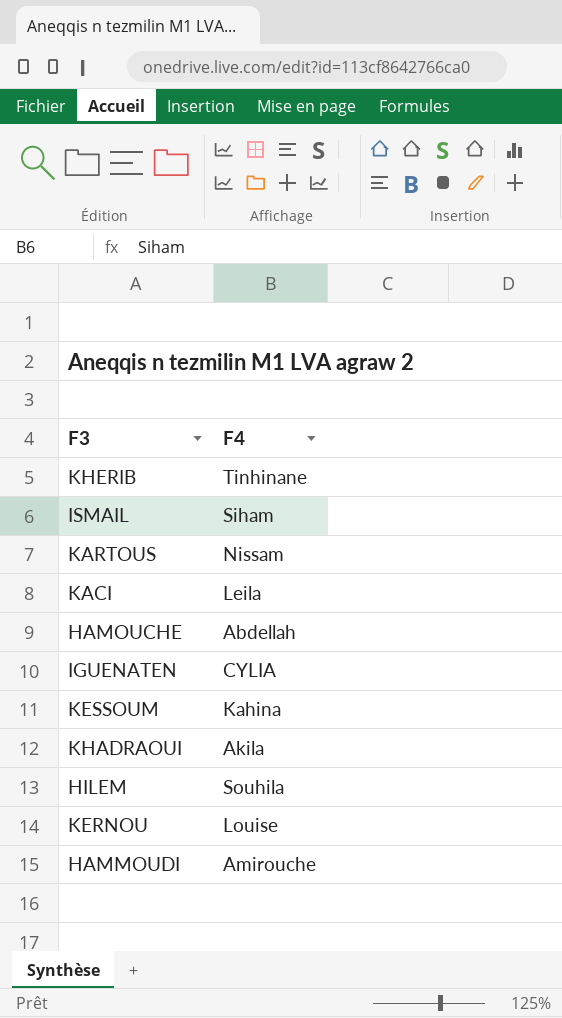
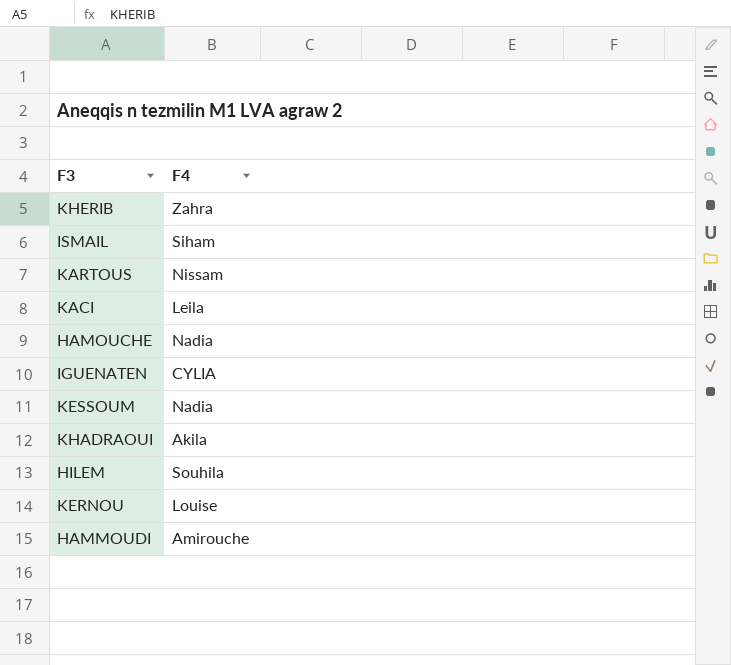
KHERIB | F4: Tinhinane -> Zahra
HAMOUCHE | F4: Abdellah -> Nadia
KESSOUM | F4: Kahina -> Nadia

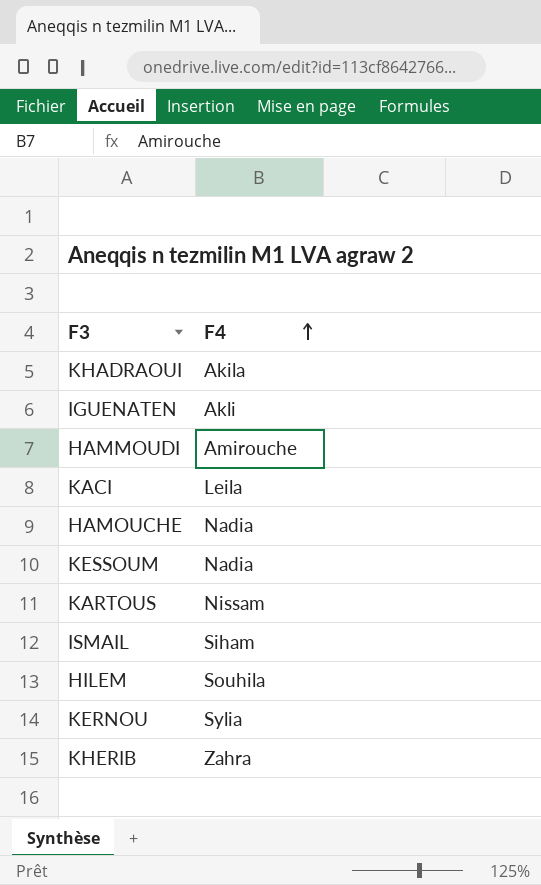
row order: none -> F4 ascending
IGUENATEN | F4: CYLIA -> Akli
KERNOU | F4: Louise -> Sylia

